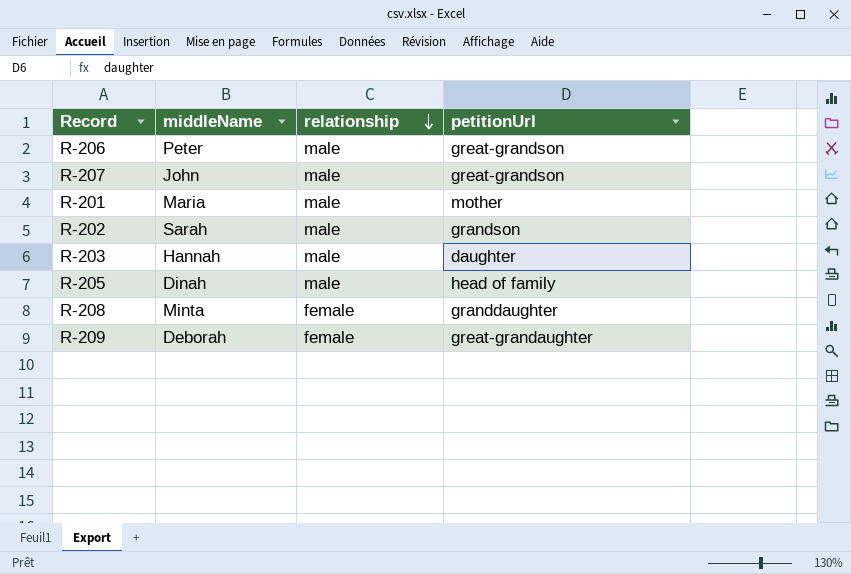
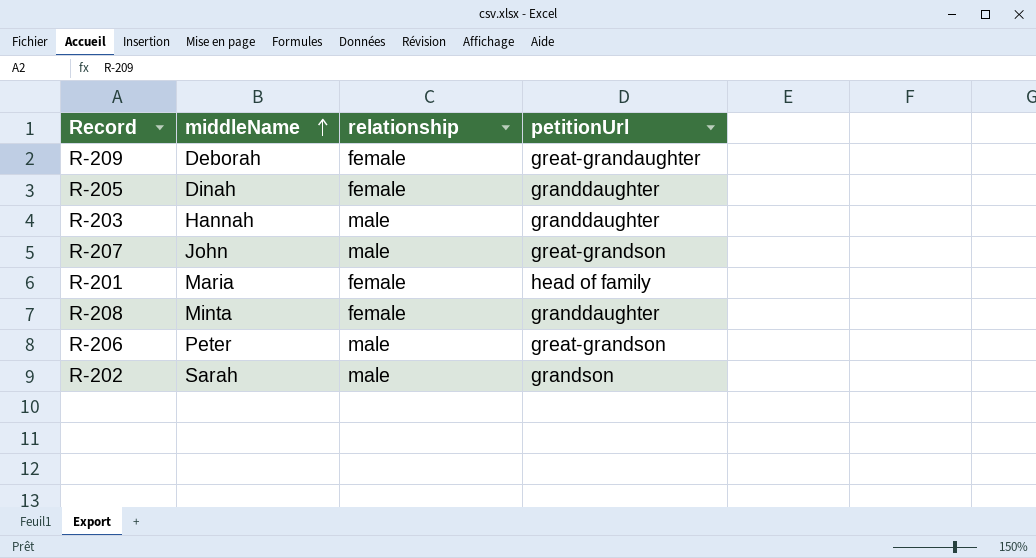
row order: relationship descending -> middleName ascending
R-205 | relationship: male -> female
R-205 | petitionUrl: head of family -> granddaughter
R-203 | petitionUrl: daughter -> granddaughter
R-201 | relationship: male -> female
R-201 | petitionUrl: mother -> head of family

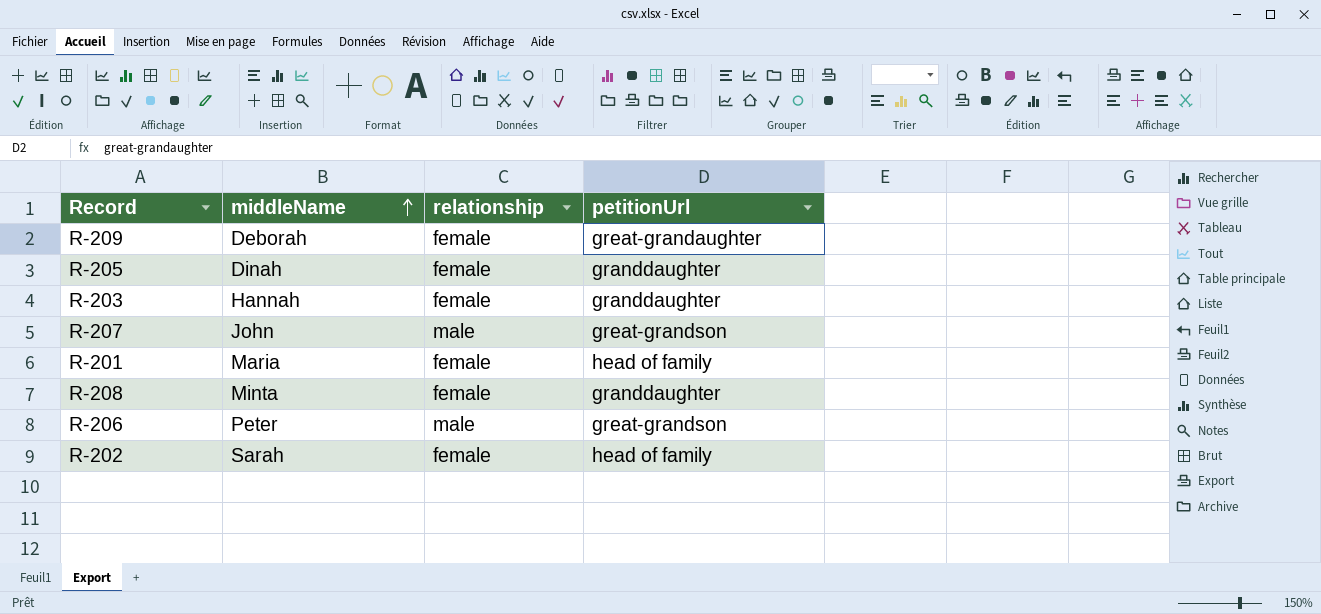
R-203 | relationship: male -> female
R-202 | relationship: male -> female
R-202 | petitionUrl: grandson -> head of family

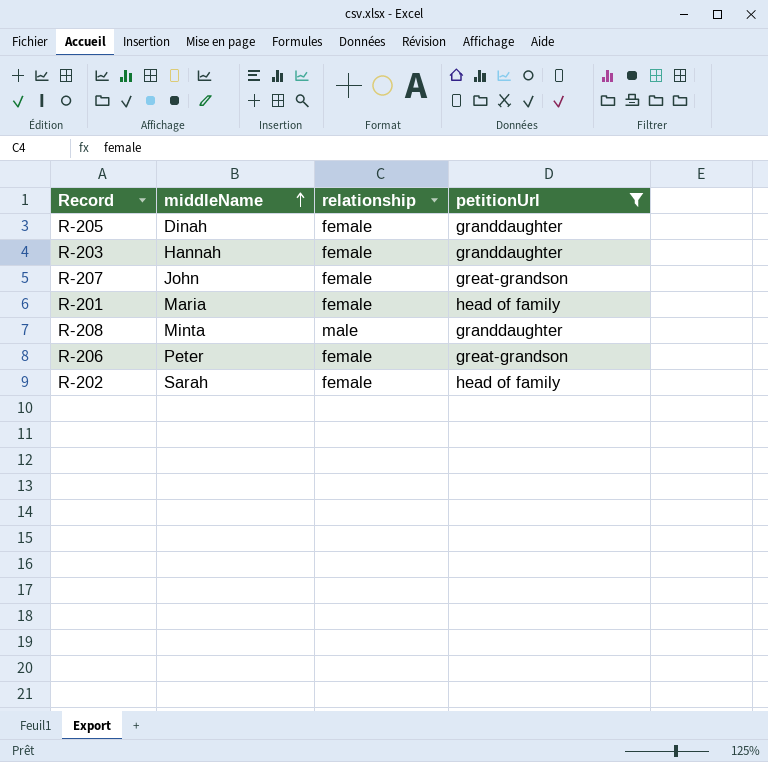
filter: none -> petitionUrl != great-grandaughter
R-207 | relationship: male -> female
R-208 | relationship: female -> male
R-206 | relationship: male -> female

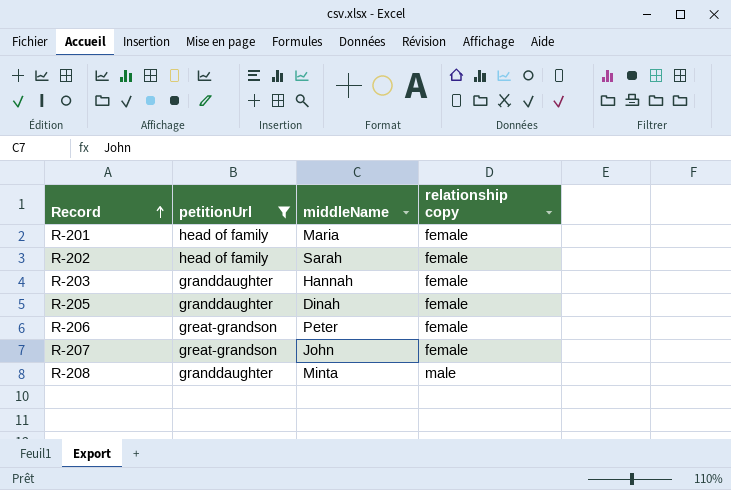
row order: middleName ascending -> Record ascending
column petitionUrl | position: 4 -> 2
column name: relationship -> relationship copy

